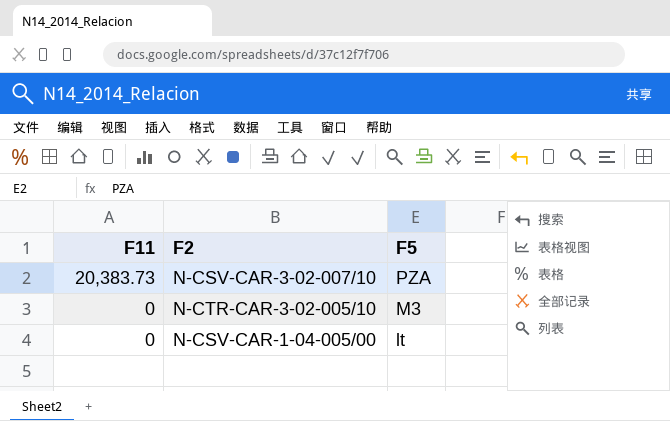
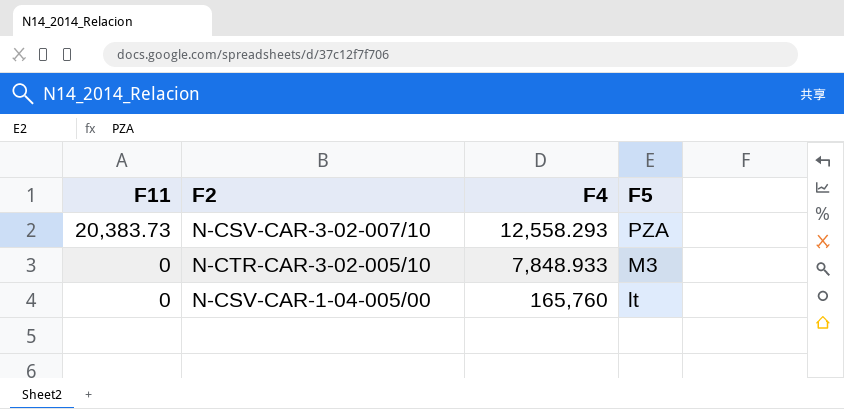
column F4 | position: none -> 3

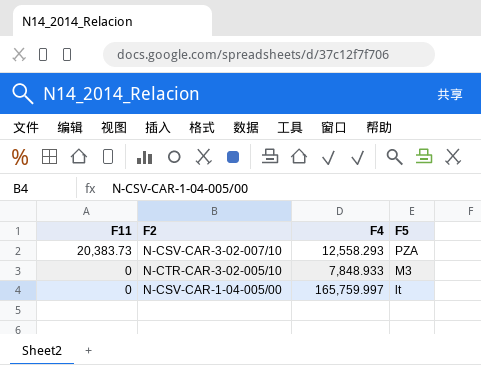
N-CSV-CAR-1-04-005/00 | F4: 165,760 -> 165,759.997

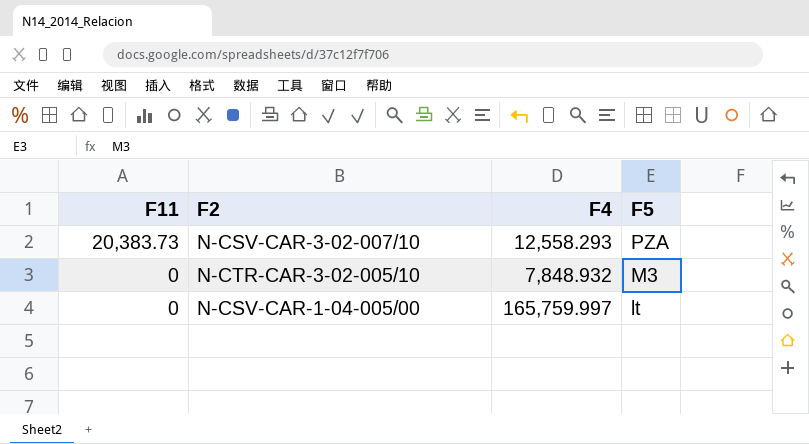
N-CTR-CAR-3-02-005/10 | F4: 7,848.933 -> 7,848.932

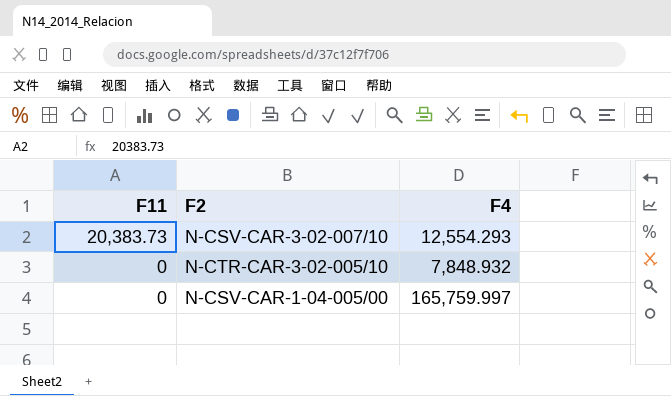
column F5 | position: 4 -> none
N-CSV-CAR-3-02-007/10 | F4: 12,558.293 -> 12,554.293

